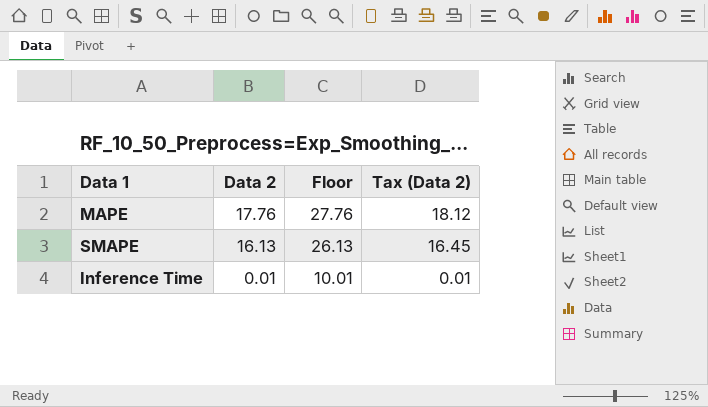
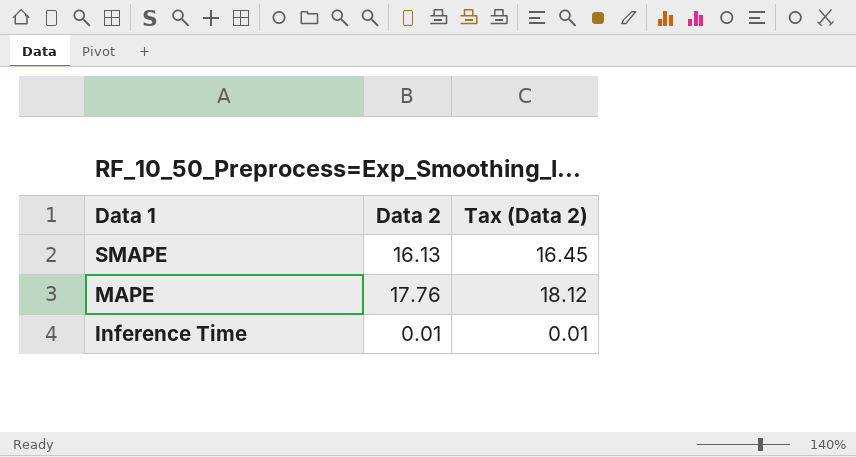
row order: Data 2 descending -> Data 1 descending
column Floor | formula: [Data 2] + 10 -> none

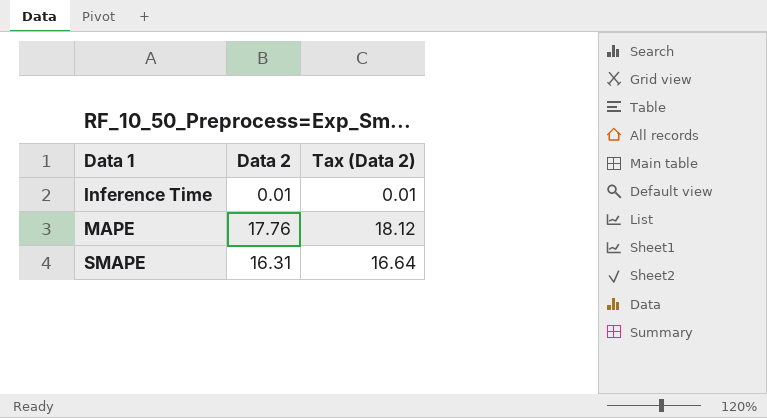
row order: Data 1 descending -> Data 1 ascending
SMAPE | Data 2: 16.13 -> 16.31
SMAPE | Tax (Data 2): 16.45 -> 16.64

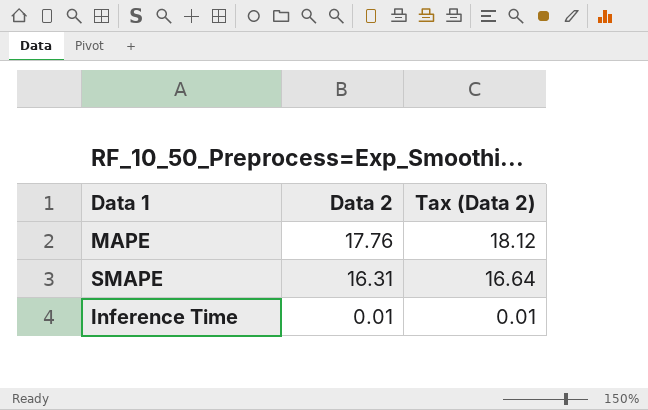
row order: Data 1 ascending -> Data 2 descending

